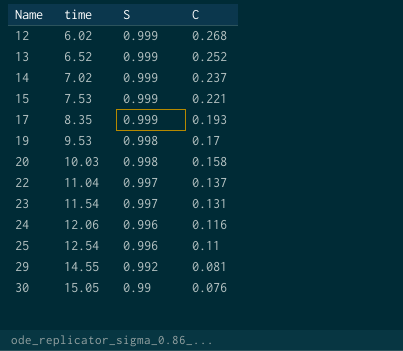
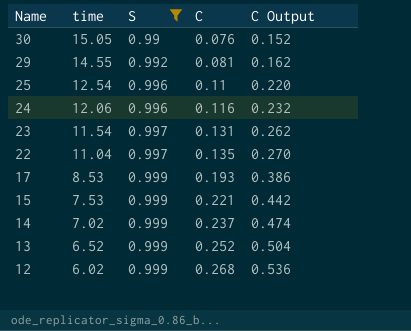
filter: none -> S != 0.998
row order: Name ascending -> Name descending
column C Output | formula: none -> [C] * 2
22 | C: 0.137 -> 0.135
17 | time: 8.35 -> 8.53

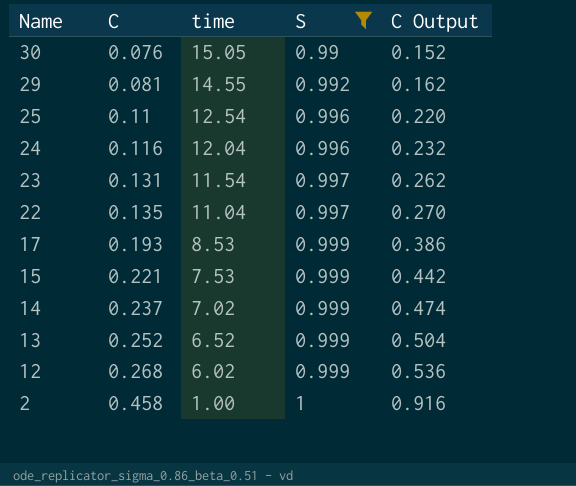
column C | position: 4 -> 2
24 | time: 12.06 -> 12.04
row 2: none -> 0.458 | 1.00 | 1 | 0.916

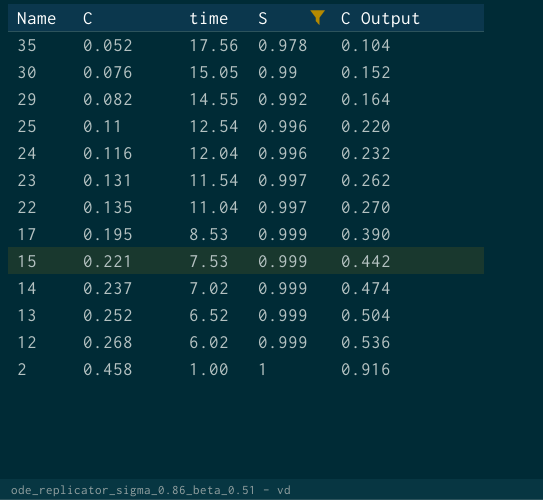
row 35: none -> 0.052 | 17.56 | 0.978 | 0.104
29 | C: 0.081 -> 0.082
29 | C Output: 0.162 -> 0.164
17 | C: 0.193 -> 0.195
17 | C Output: 0.386 -> 0.390

